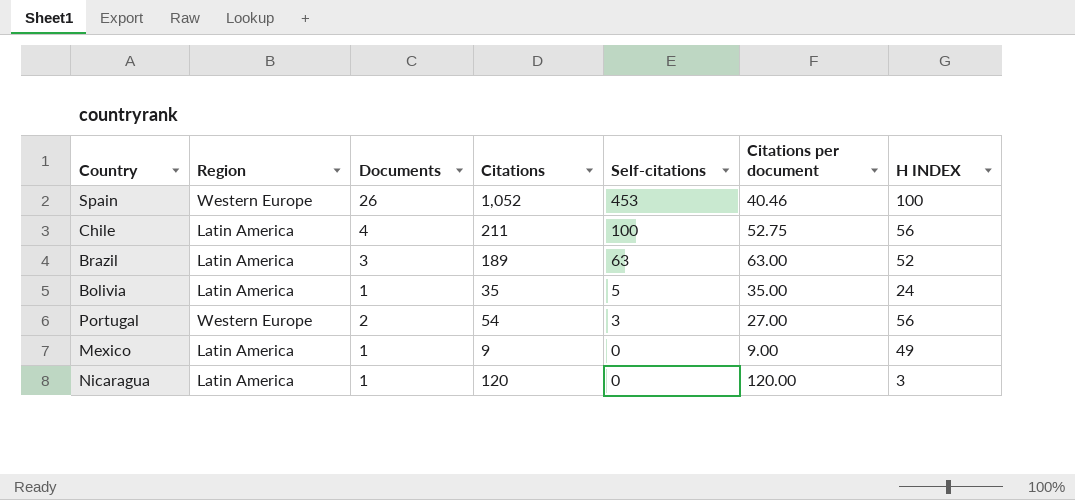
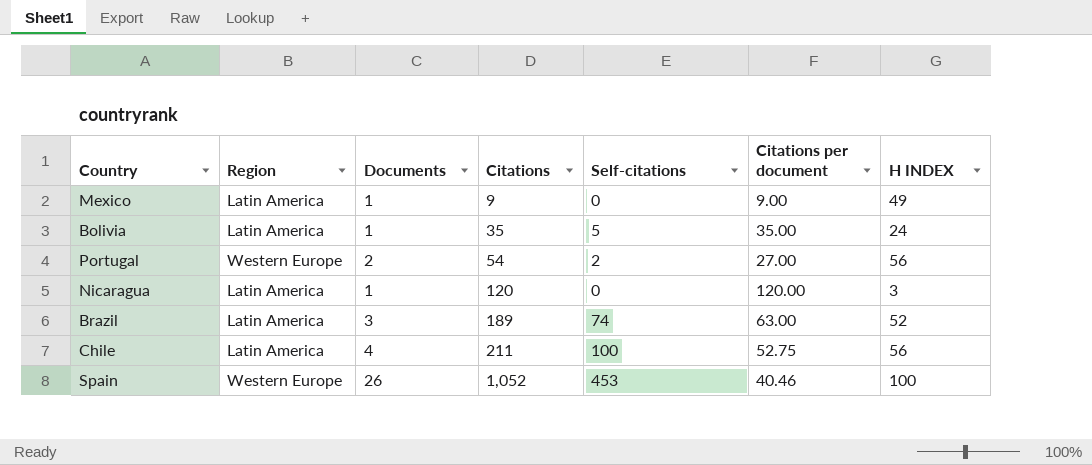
row order: Self-citations descending -> Citations ascending
Portugal | Self-citations: 3 -> 2
Brazil | Self-citations: 63 -> 74

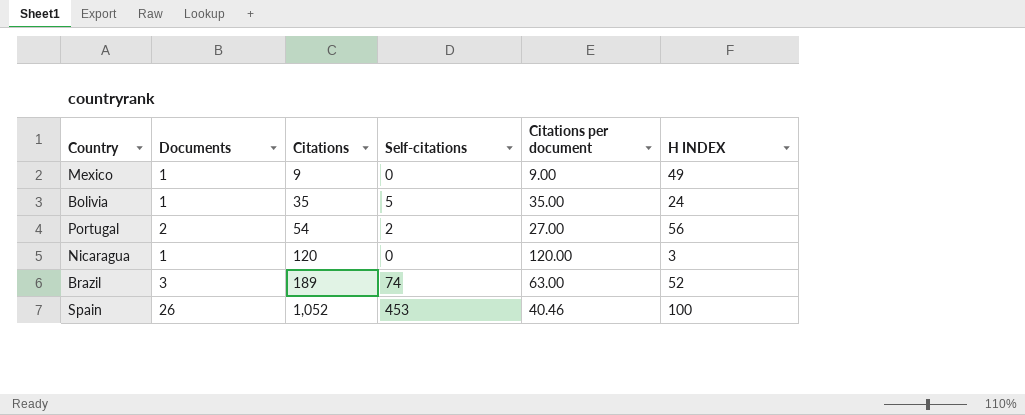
column Region | position: 2 -> none
row Chile: Latin America | 4 | 211 | 100 | 52.75 | 56 -> none

